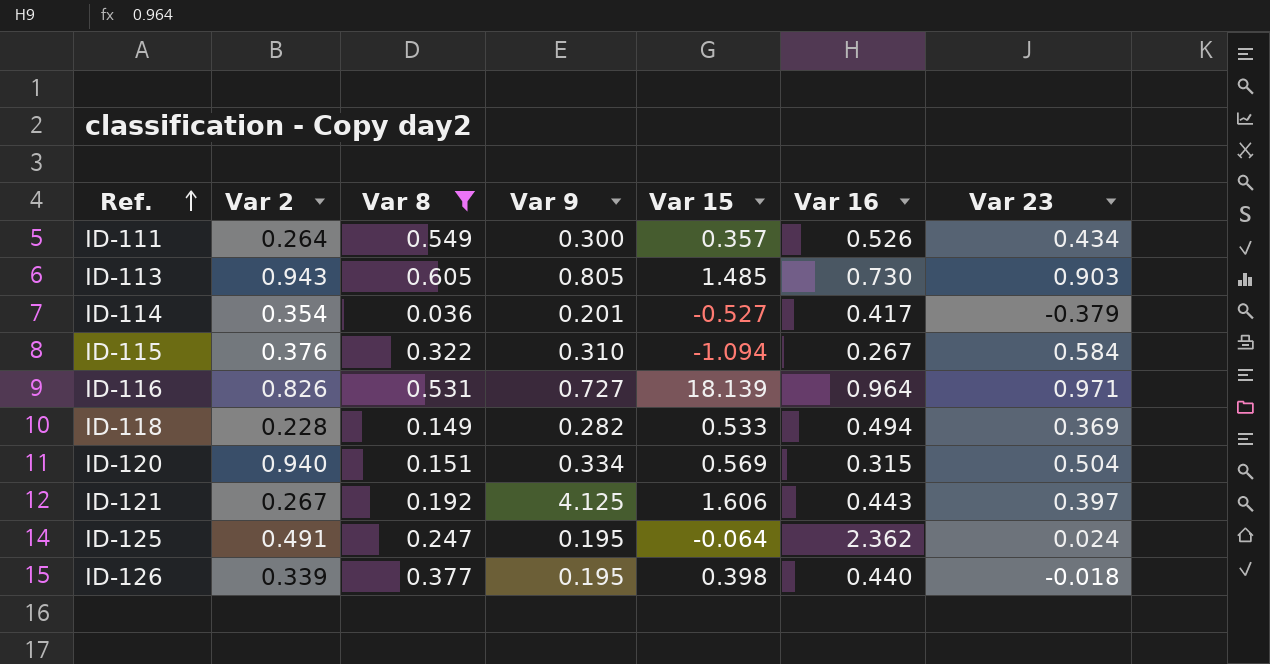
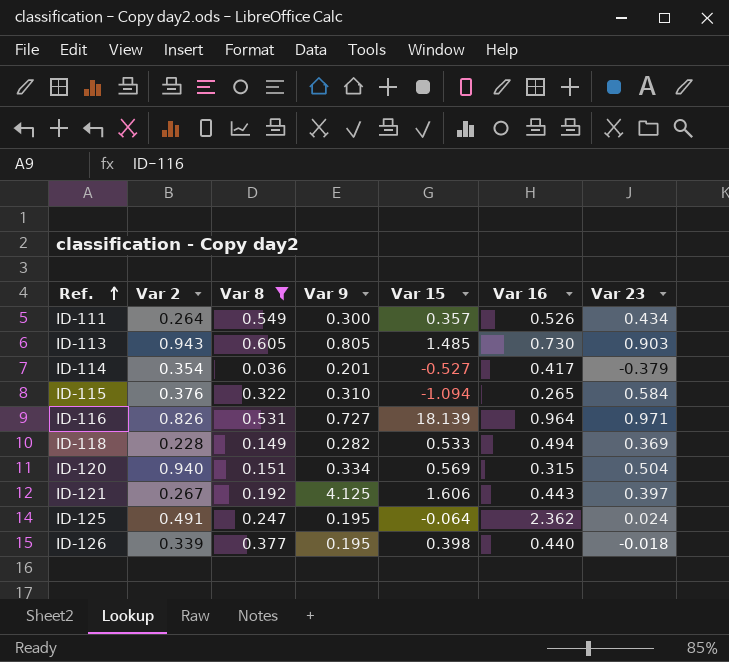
ID-115 | Var 16: 0.267 -> 0.265

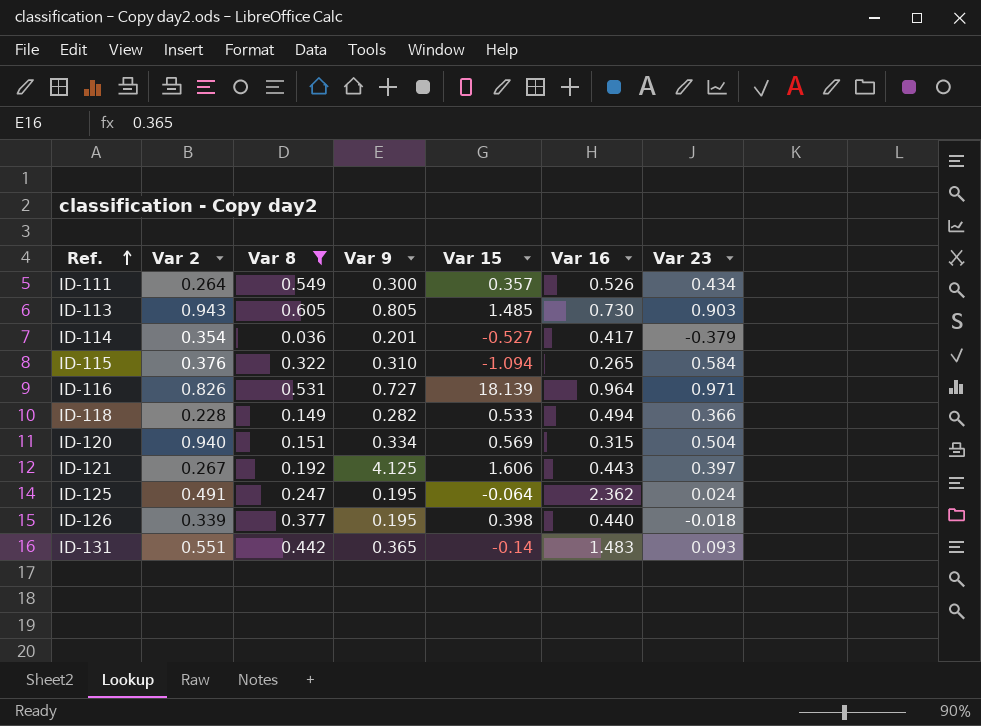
ID-118 | Var 23: 0.369 -> 0.366
row ID-131: none -> 0.551 | 0.442 | 0.365 | -0.14 | 1.483 | 0.093

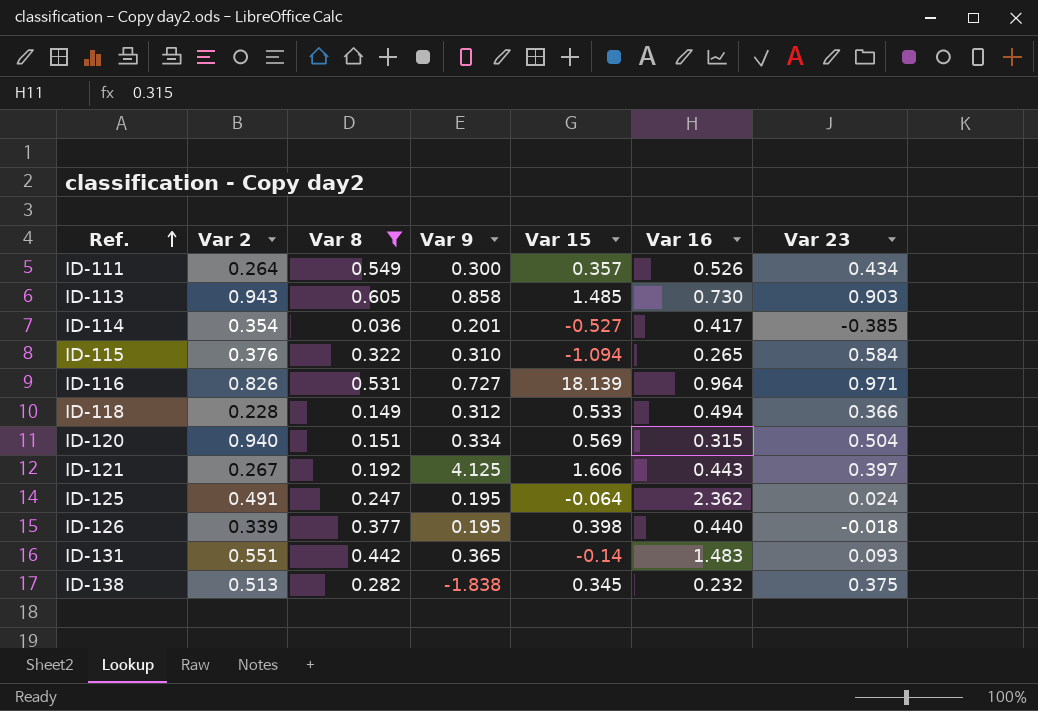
ID-113 | Var 9: 0.805 -> 0.858
ID-114 | Var 23: -0.379 -> -0.385
ID-118 | Var 9: 0.282 -> 0.312
row ID-138: none -> 0.513 | 0.282 | -1.838 | 0.345 | 0.232 | 0.375

